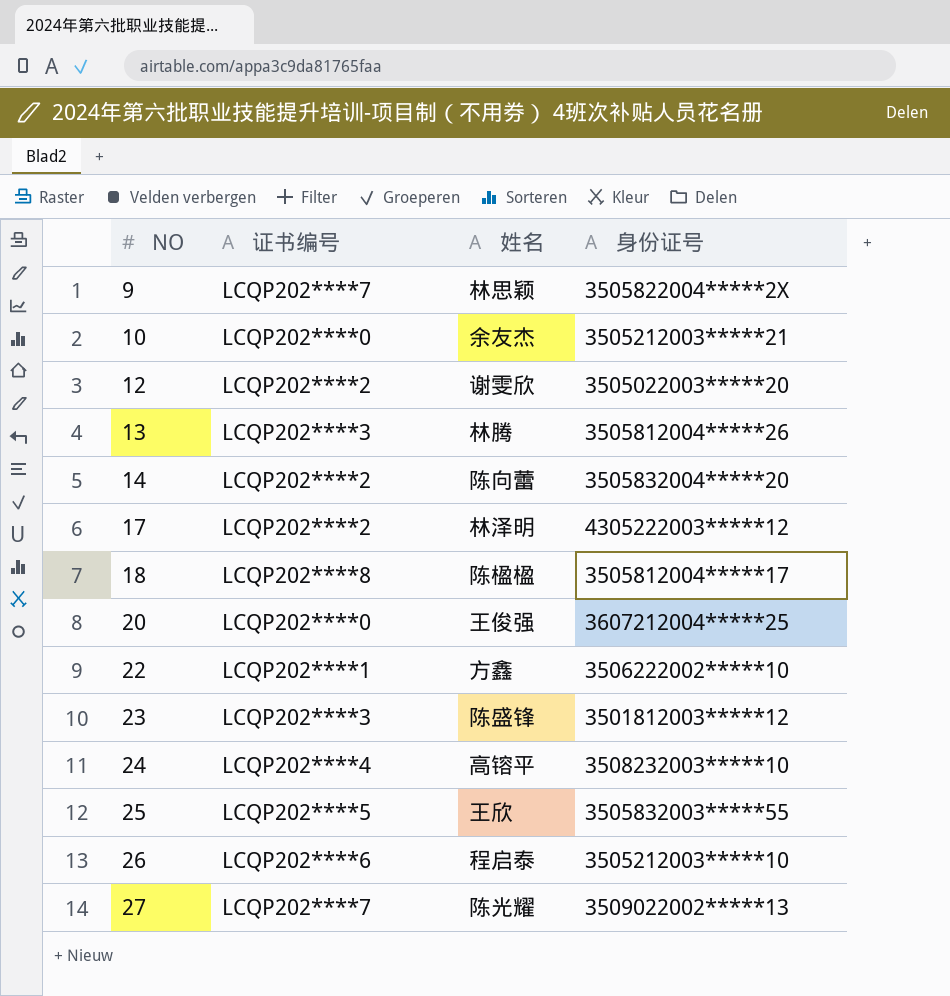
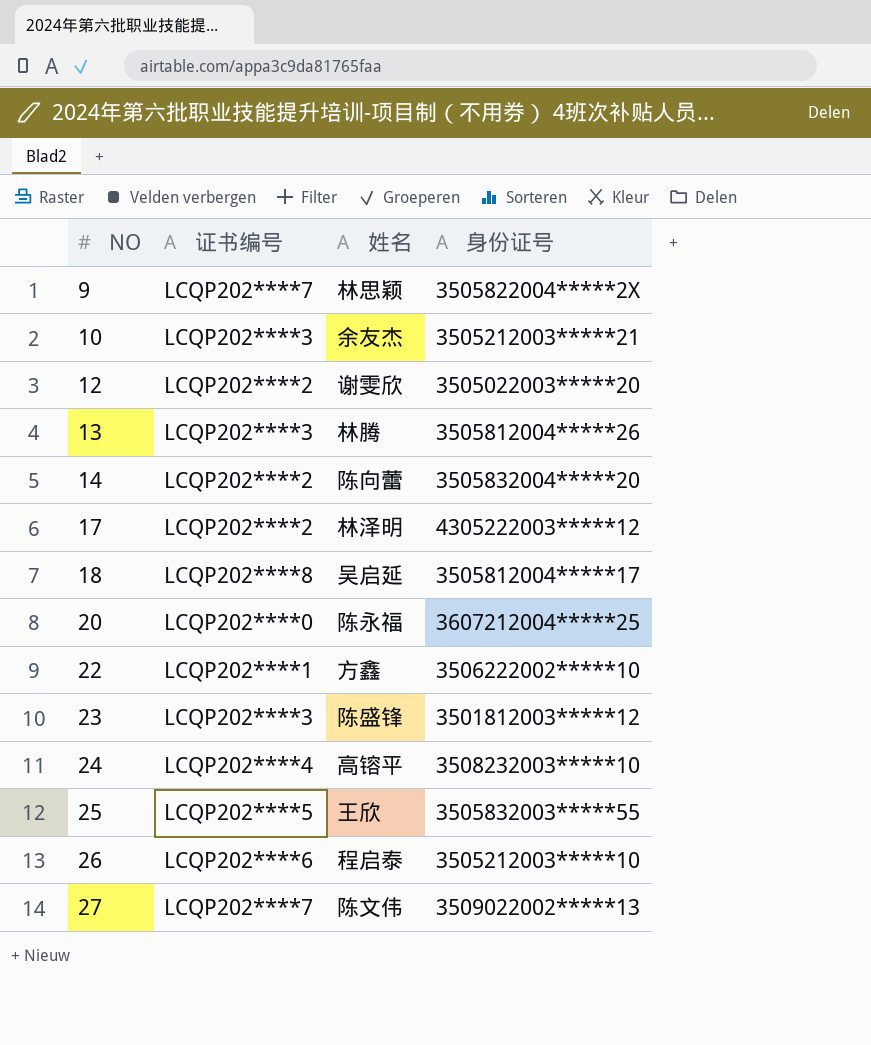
10 | 证书编号: LCQP202****0 -> LCQP202****3
18 | 姓名: 陈楹楹 -> 吴启延
20 | 姓名: 王俊强 -> 陈永福
27 | 姓名: 陈光耀 -> 陈文伟

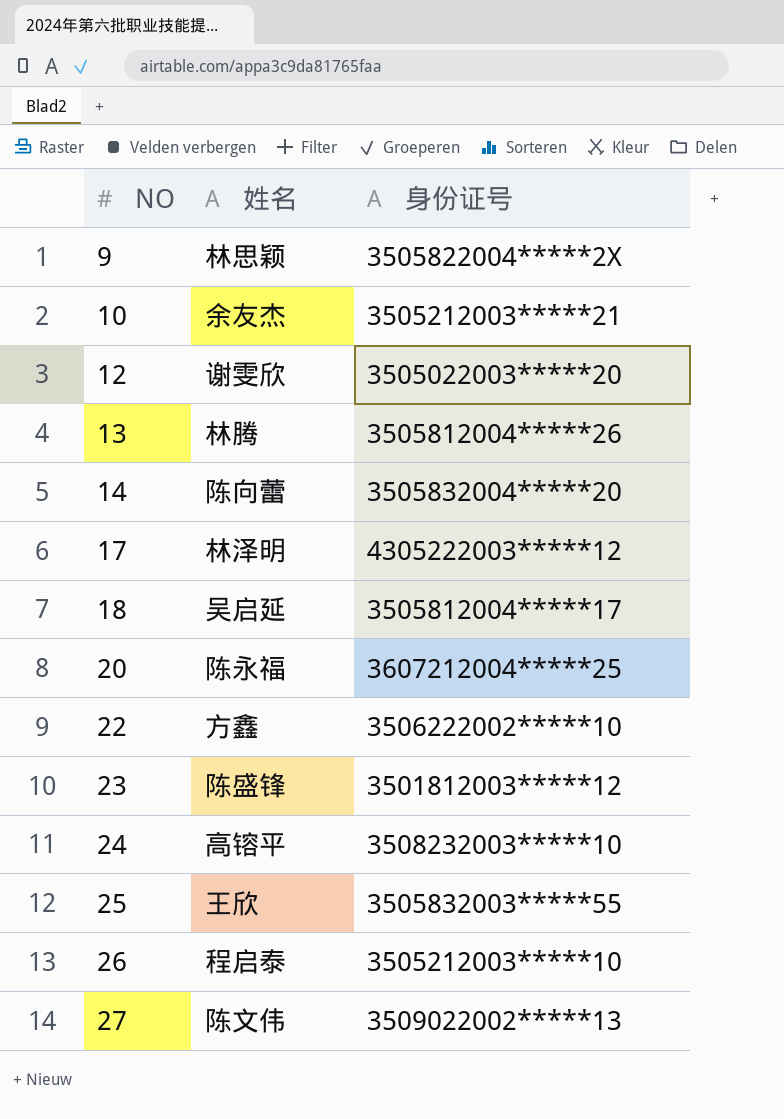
column 证书编号 | position: 2 -> none

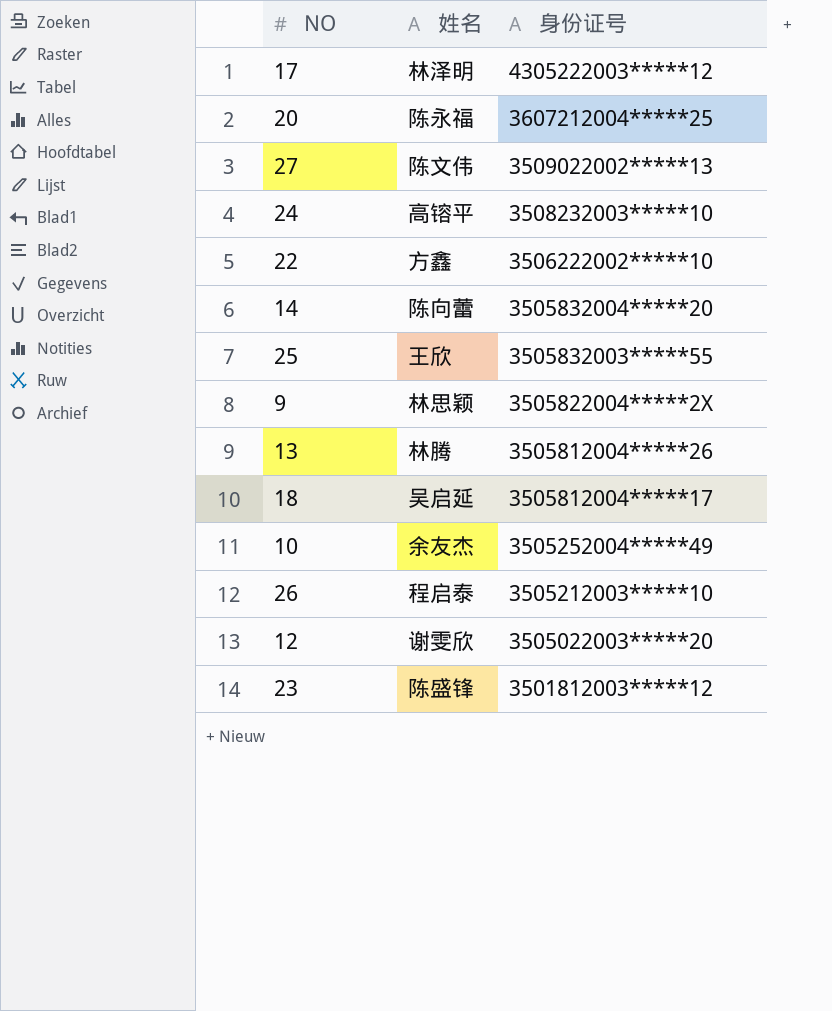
row order: NO ascending -> 身份证号 descending
10 | 身份证号: 3505212003*****21 -> 3505252004*****49

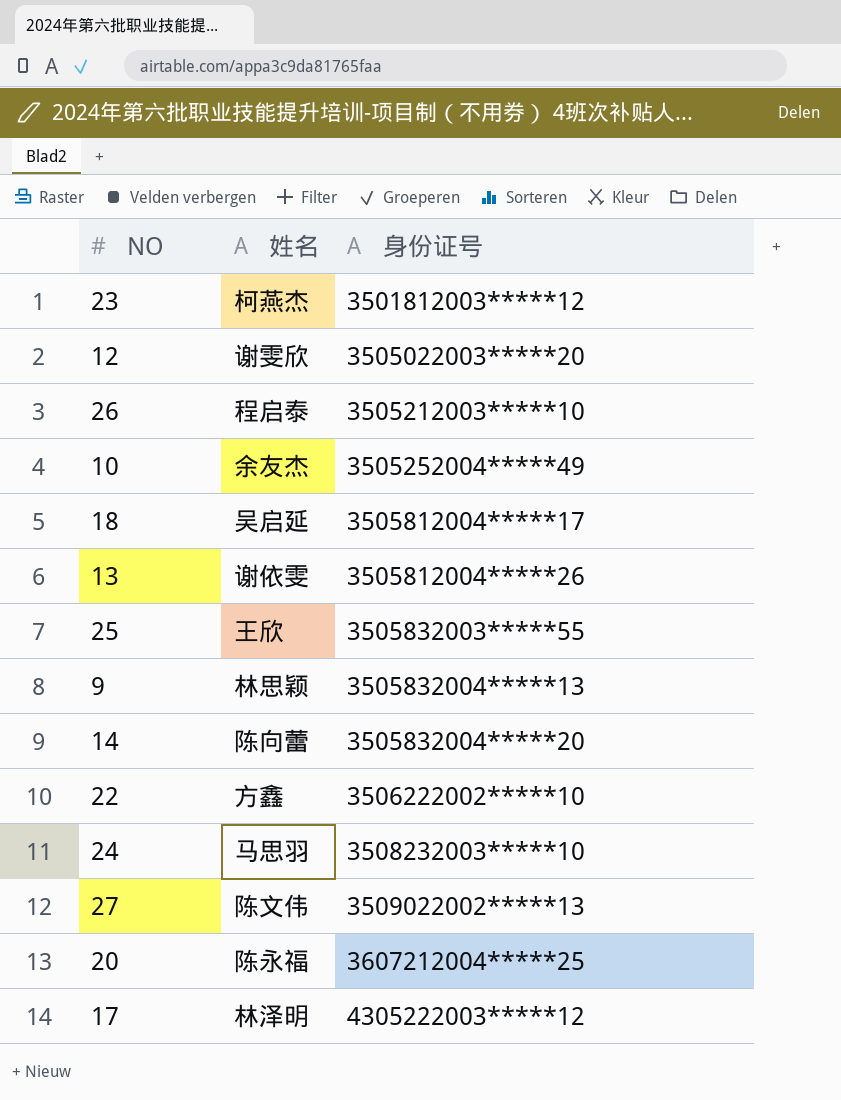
row order: 身份证号 descending -> 身份证号 ascending
23 | 姓名: 陈盛锋 -> 柯燕杰
13 | 姓名: 林腾 -> 谢依雯
9 | 身份证号: 3505822004*****2X -> 3505832004*****13
24 | 姓名: 高镕平 -> 马思羽

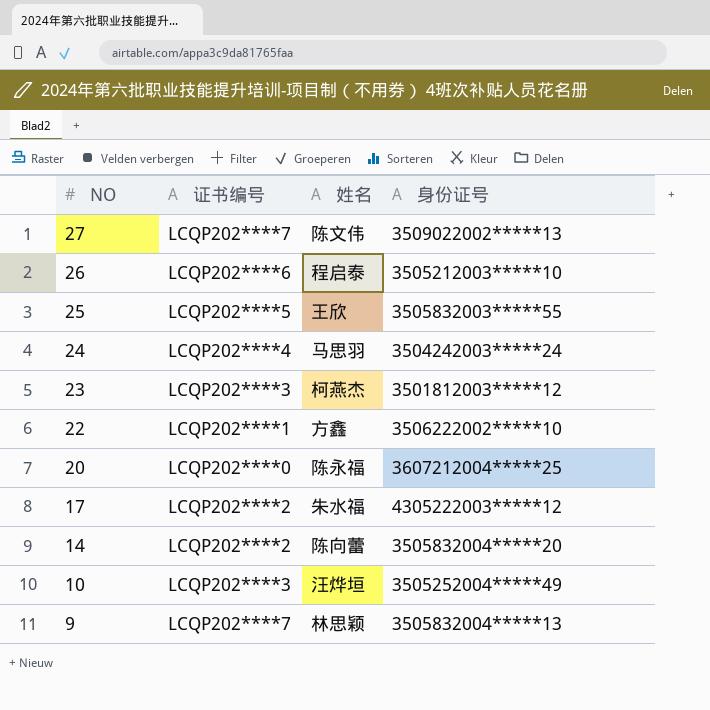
row order: 身份证号 ascending -> NO descending
column 证书编号 | position: none -> 2
row 12: 谢雯欣 | 3505022003*****20 -> none
row 18: 吴启延 | 3505812004*****17 -> none
row 13: 谢依雯 | 3505812004*****26 -> none
24 | 身份证号: 3508232003*****10 -> 3504242003*****24
17 | 姓名: 林泽明 -> 朱水福
10 | 姓名: 余友杰 -> 汪烨垣

